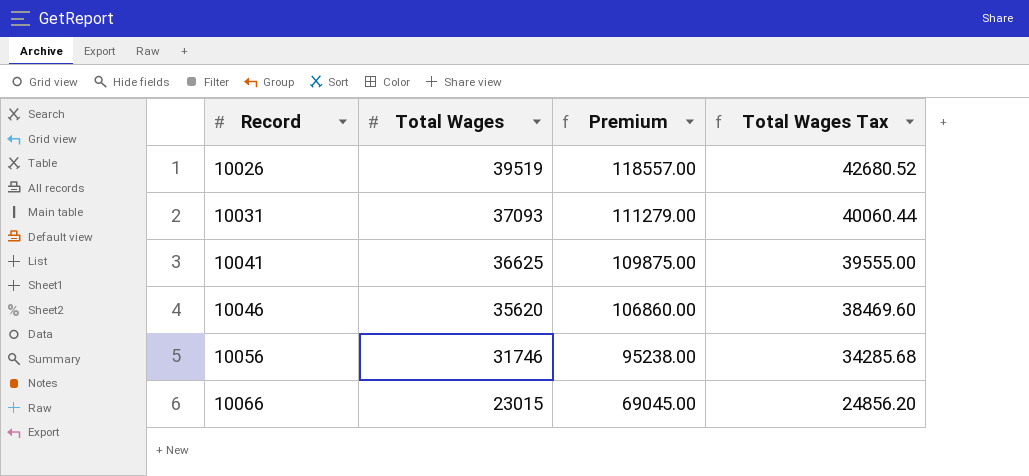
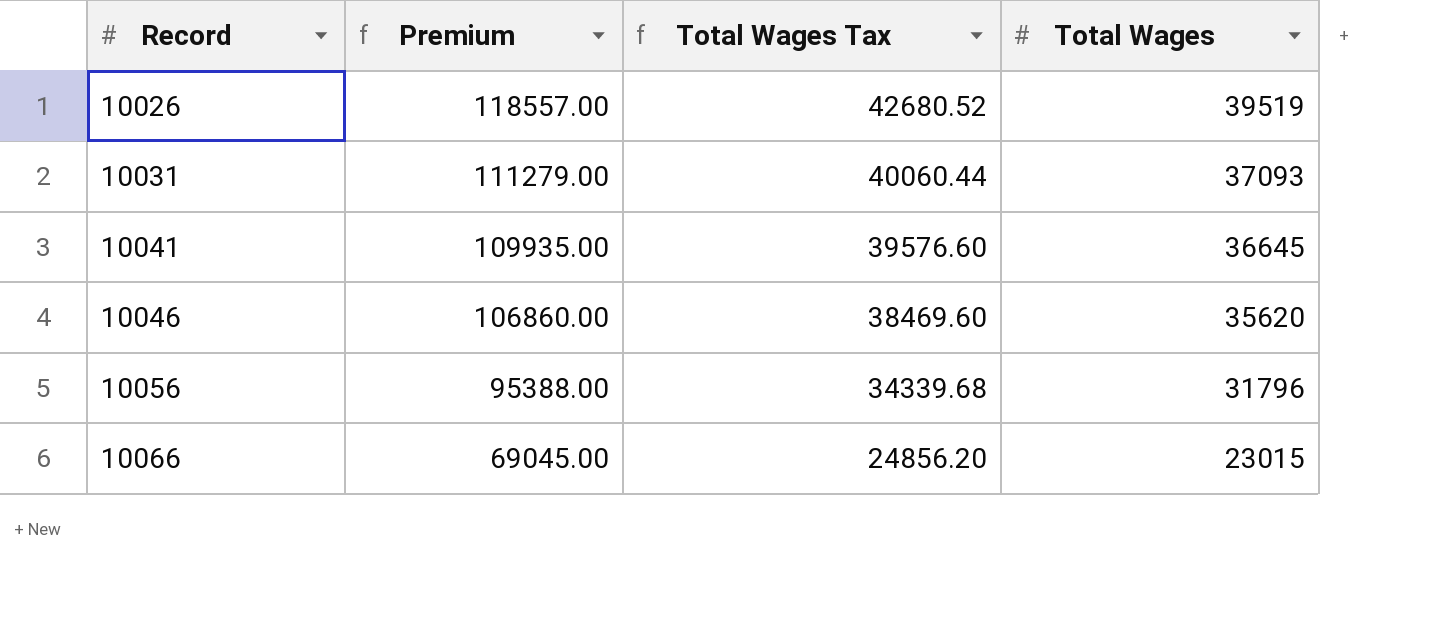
column Total Wages | position: 2 -> 4
10041 | Premium: 109875.00 -> 109935.00
10041 | Total Wages Tax: 39555.00 -> 39576.60
10041 | Total Wages: 36625 -> 36645
10056 | Premium: 95238.00 -> 95388.00
10056 | Total Wages Tax: 34285.68 -> 34339.68
10056 | Total Wages: 31746 -> 31796

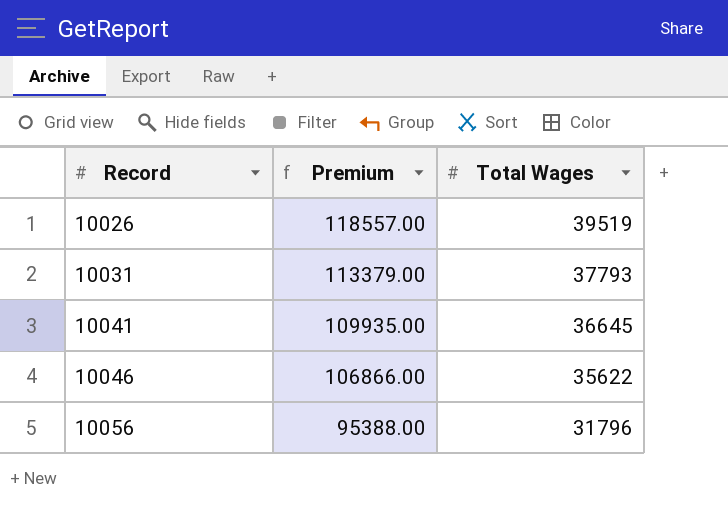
column Total Wages Tax | formula: [Total Wages] * 1.08 -> none
row 10066: 69045.00 | 24856.20 | 23015 -> none
10031 | Premium: 111279.00 -> 113379.00
10031 | Total Wages: 37093 -> 37793
10046 | Premium: 106860.00 -> 106866.00
10046 | Total Wages: 35620 -> 35622

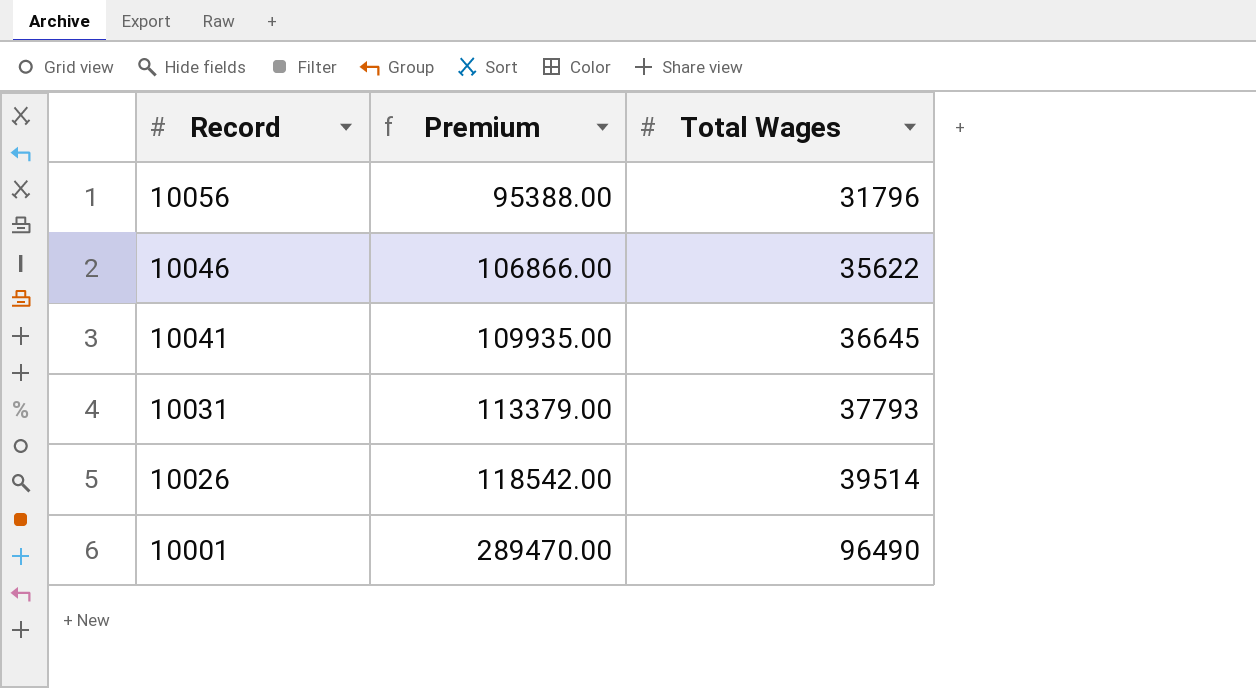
row order: Record ascending -> Record descending
10026 | Premium: 118557.00 -> 118542.00
10026 | Total Wages: 39519 -> 39514
row 10001: none -> 289470.00 | 96490

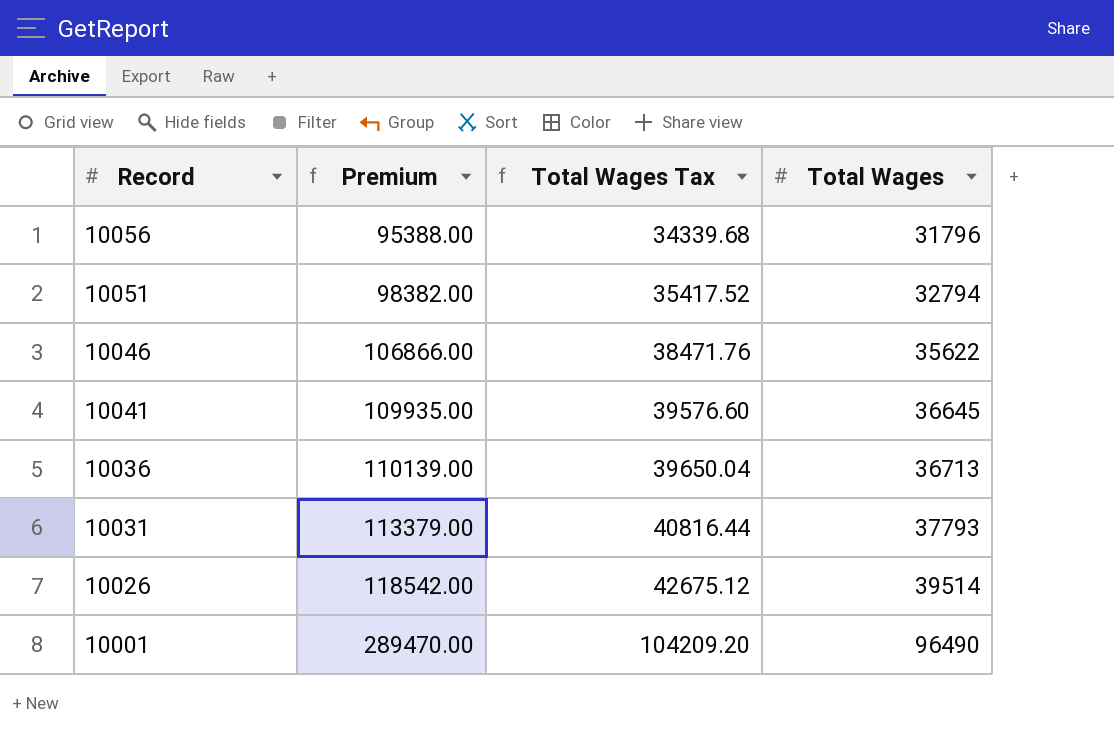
column Total Wages Tax | formula: none -> [Total Wages] * 1.08
row 10051: none -> 98382.00 | 35417.52 | 32794
row 10036: none -> 110139.00 | 39650.04 | 36713

